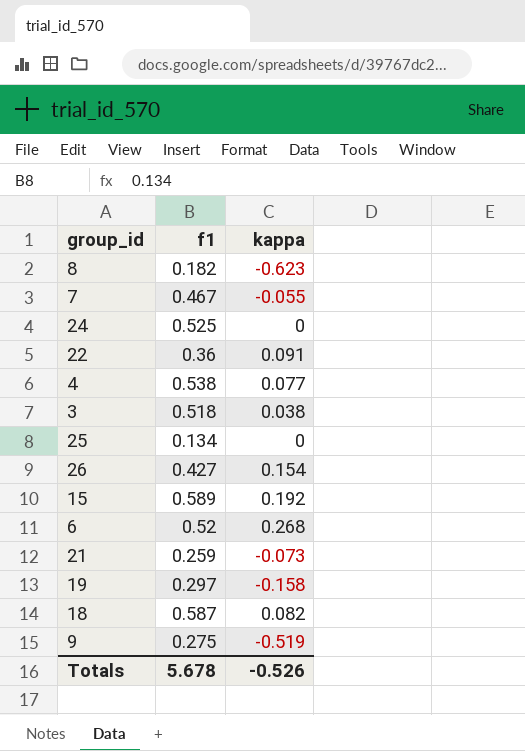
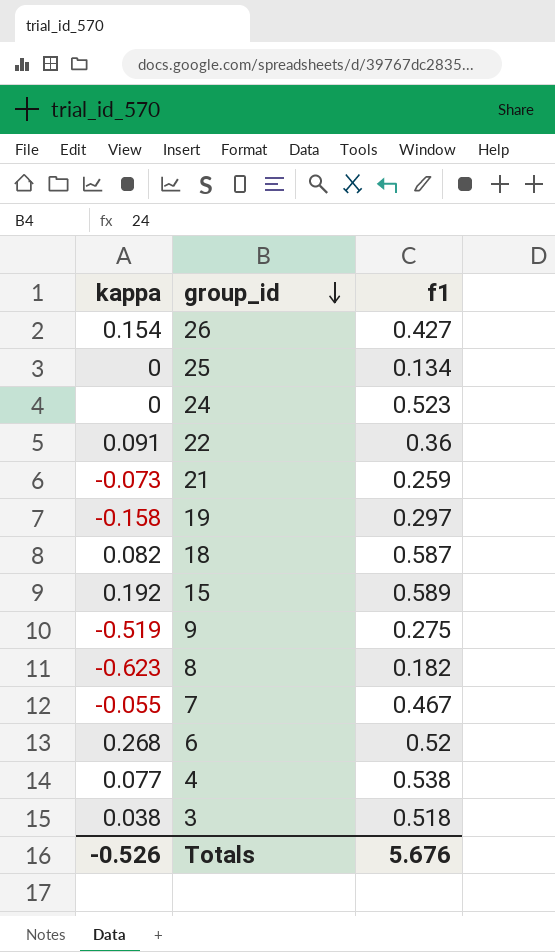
row order: none -> group_id descending
column kappa | position: 3 -> 1
24 | f1: 0.525 -> 0.523
Totals | f1: 5.678 -> 5.676

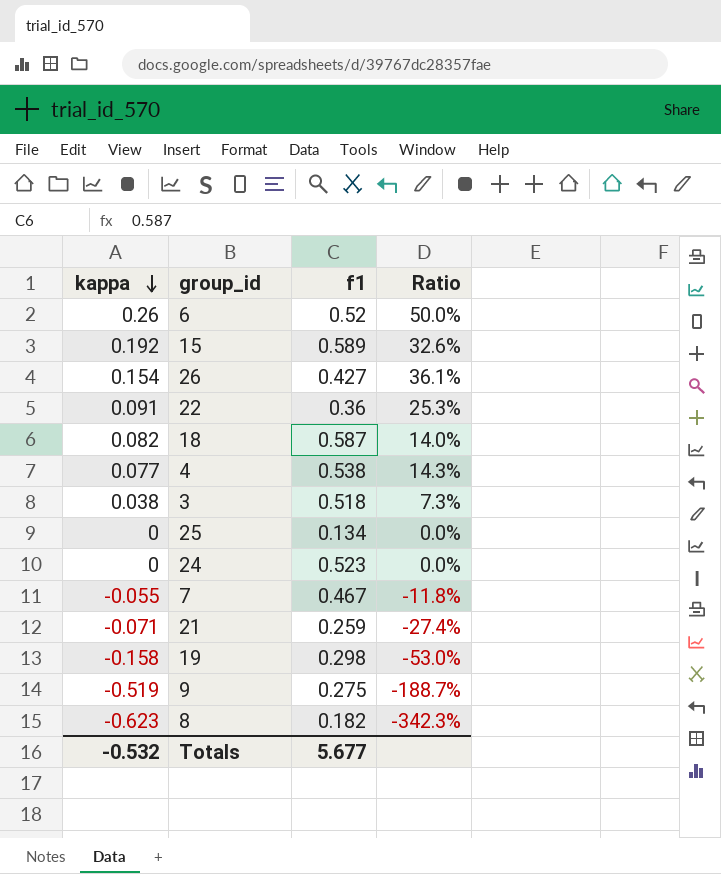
row order: group_id descending -> kappa descending
column Ratio | formula: none -> [kappa] / [f1]
6 | kappa: 0.268 -> 0.26
21 | kappa: -0.073 -> -0.071
19 | f1: 0.297 -> 0.298
Totals | kappa: -0.526 -> -0.532
Totals | f1: 5.676 -> 5.677

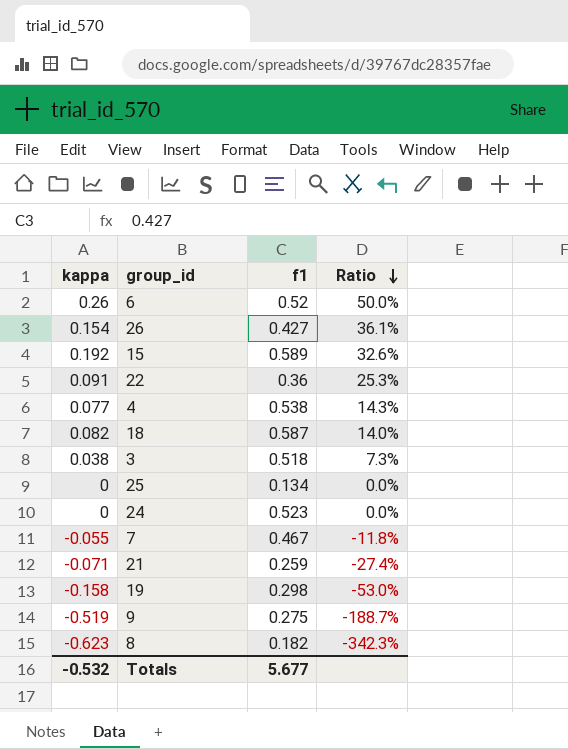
row order: kappa descending -> Ratio descending

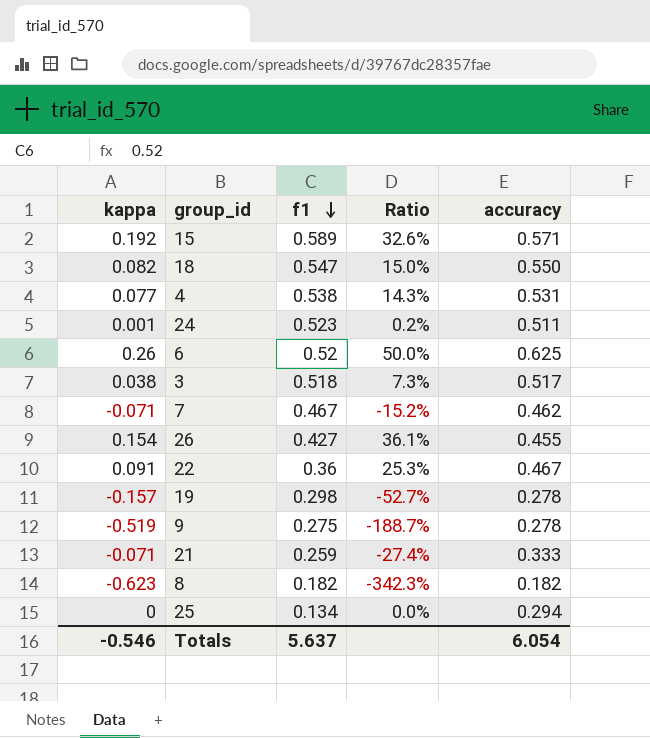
row order: Ratio descending -> f1 descending
column accuracy | position: none -> 5
18 | f1: 0.587 -> 0.547
18 | Ratio: 14.0% -> 15.0%
24 | kappa: 0 -> 0.001
24 | Ratio: 0.0% -> 0.2%
7 | kappa: -0.055 -> -0.071
7 | Ratio: -11.8% -> -15.2%
19 | kappa: -0.158 -> -0.157
19 | Ratio: -53.0% -> -52.7%
Totals | kappa: -0.532 -> -0.546
Totals | f1: 5.677 -> 5.637

